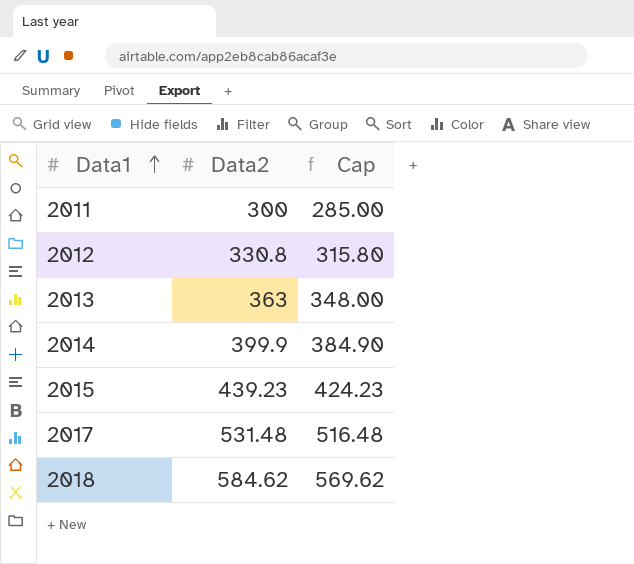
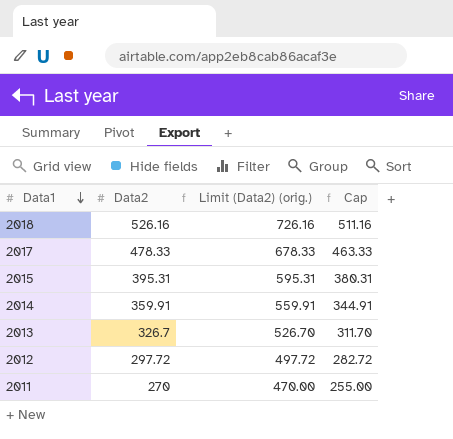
row order: Data1 ascending -> Data1 descending
column Limit (Data2) (orig.) | formula: none -> [Data2] + 200
2018 | Data2: 584.62 -> 526.16
2018 | Cap: 569.62 -> 511.16
2017 | Data2: 531.48 -> 478.33
2017 | Cap: 516.48 -> 463.33
2015 | Data2: 439.23 -> 395.31
2015 | Cap: 424.23 -> 380.31
2014 | Data2: 399.9 -> 359.91
2014 | Cap: 384.90 -> 344.91
2013 | Data2: 363 -> 326.7
2013 | Cap: 348.00 -> 311.70
2012 | Data2: 330.8 -> 297.72
2012 | Cap: 315.80 -> 282.72
2011 | Data2: 300 -> 270
2011 | Cap: 285.00 -> 255.00

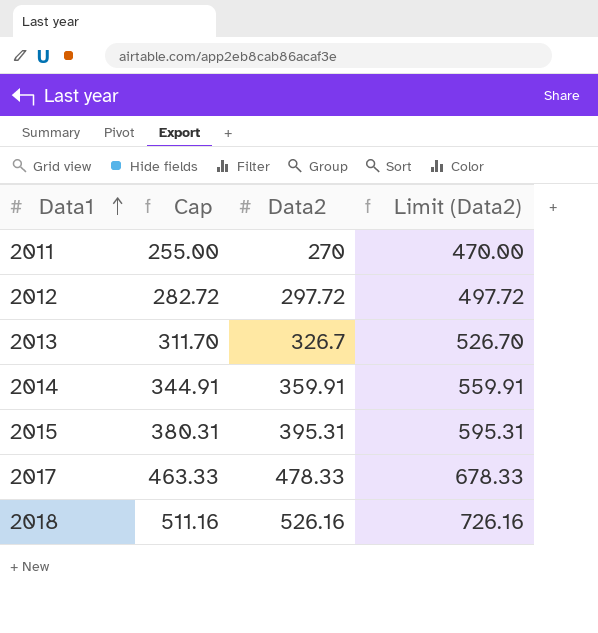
row order: Data1 descending -> Data1 ascending
column Cap | position: 4 -> 2
column name: Limit (Data2) (orig.) -> Limit (Data2)

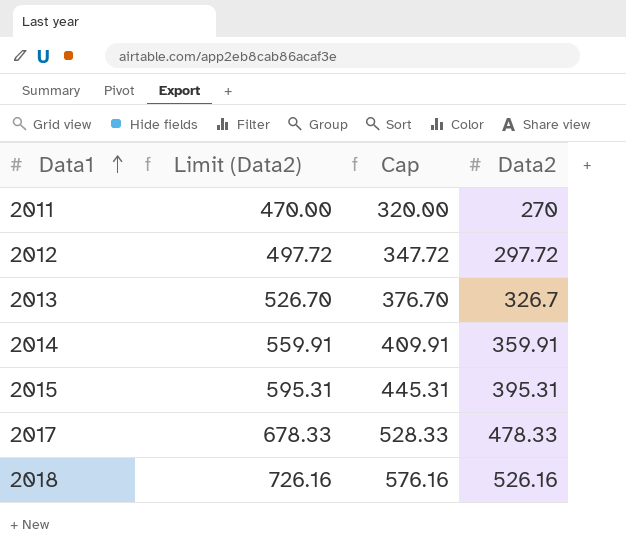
column Limit (Data2) | position: 4 -> 2
column Cap | formula: [Data2] - 15 -> [Data2] + 50

